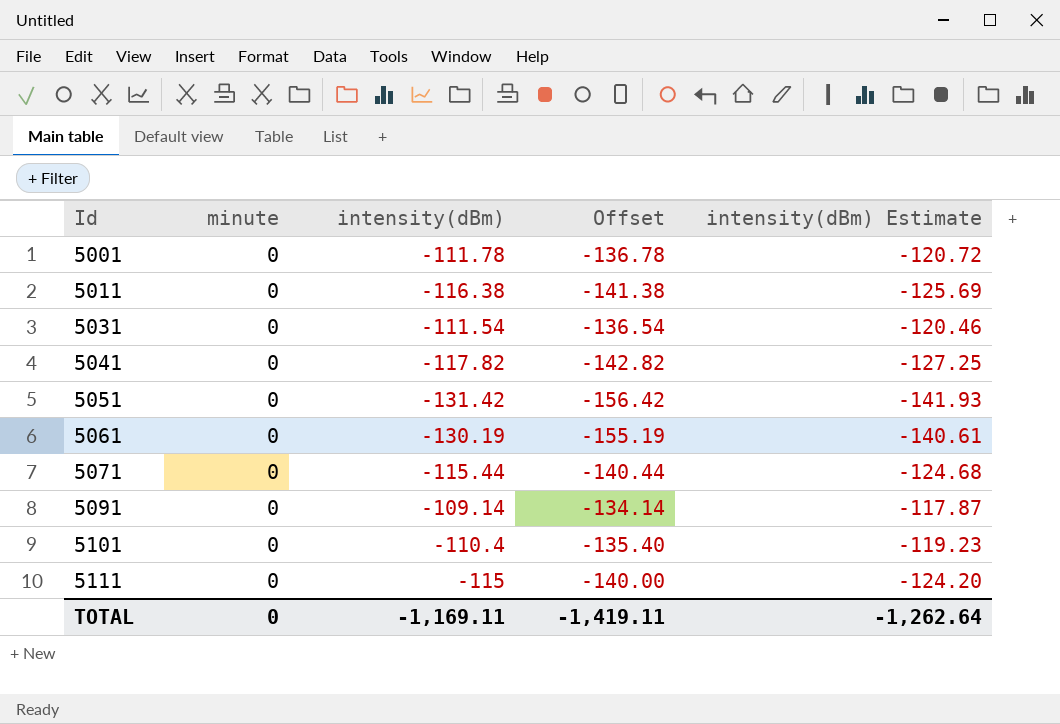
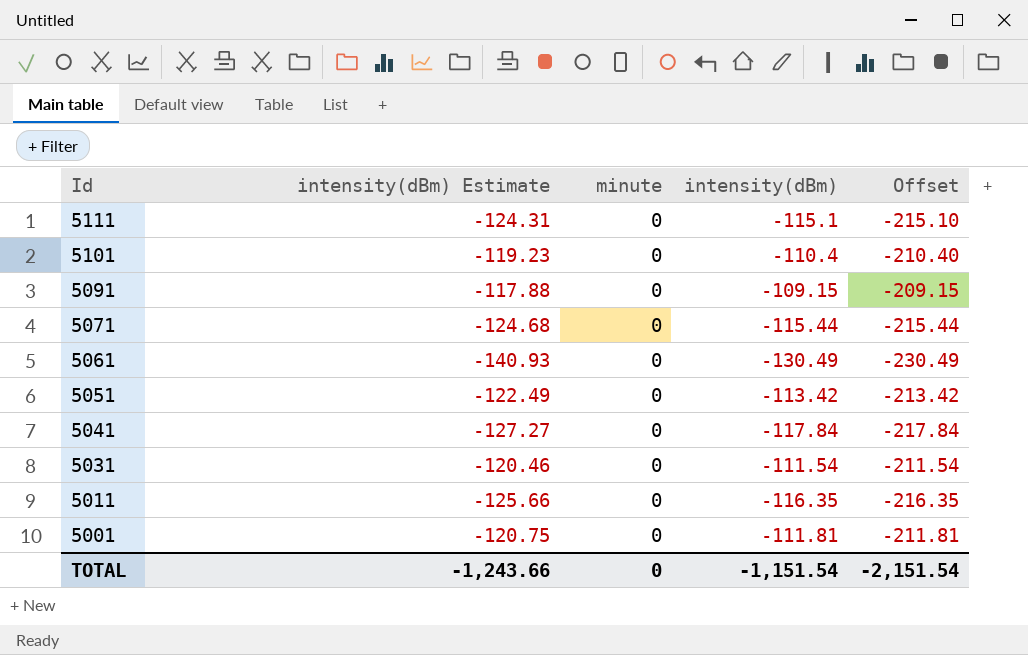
row order: Id ascending -> Id descending
column intensity(dBm) Estimate | position: 5 -> 2
column Offset | formula: [intensity(dBm)] - 25 -> [intensity(dBm)] - 100
5111 | intensity(dBm) Estimate: -124.20 -> -124.31
5111 | intensity(dBm): -115 -> -115.1
5091 | intensity(dBm) Estimate: -117.87 -> -117.88
5091 | intensity(dBm): -109.14 -> -109.15
5061 | intensity(dBm) Estimate: -140.61 -> -140.93
5061 | intensity(dBm): -130.19 -> -130.49
5051 | intensity(dBm) Estimate: -141.93 -> -122.49
5051 | intensity(dBm): -131.42 -> -113.42
5041 | intensity(dBm) Estimate: -127.25 -> -127.27
5041 | intensity(dBm): -117.82 -> -117.84
5011 | intensity(dBm) Estimate: -125.69 -> -125.66
5011 | intensity(dBm): -116.38 -> -116.35
5001 | intensity(dBm) Estimate: -120.72 -> -120.75
5001 | intensity(dBm): -111.78 -> -111.81
TOTAL | intensity(dBm) Estimate: -1,262.64 -> -1,243.66
TOTAL | intensity(dBm): -1,169.11 -> -1,151.54
TOTAL | Offset: -1,419.11 -> -2,151.54

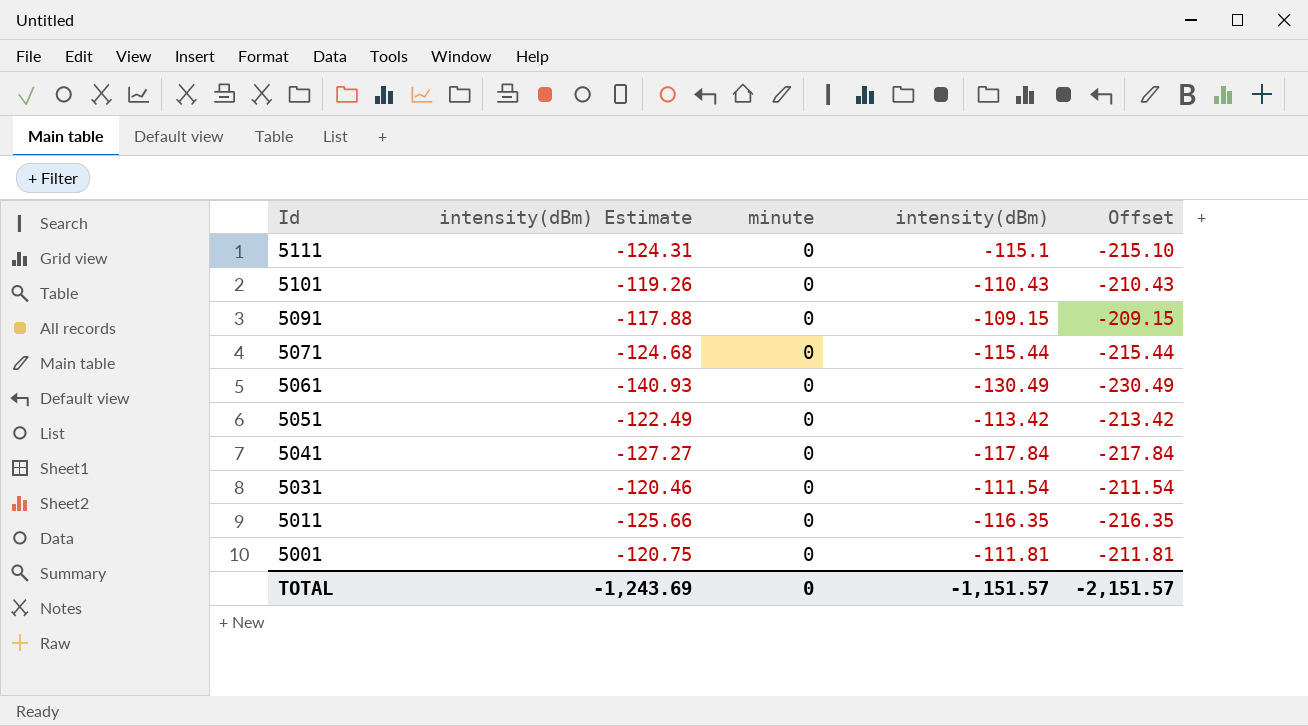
5101 | intensity(dBm) Estimate: -119.23 -> -119.26
5101 | intensity(dBm): -110.4 -> -110.43
5101 | Offset: -210.40 -> -210.43
TOTAL | intensity(dBm) Estimate: -1,243.66 -> -1,243.69
TOTAL | intensity(dBm): -1,151.54 -> -1,151.57
TOTAL | Offset: -2,151.54 -> -2,151.57

